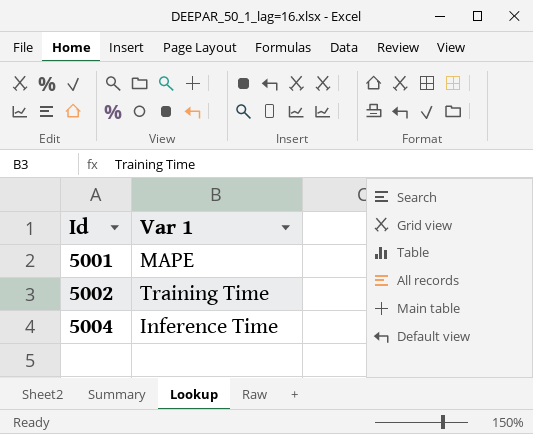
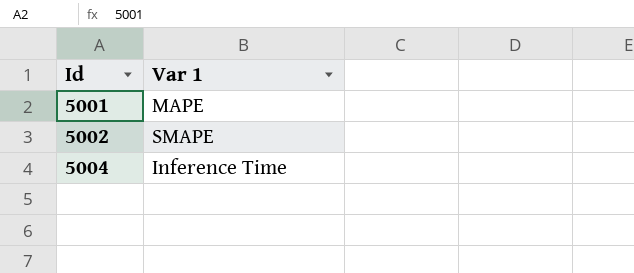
5002 | Var 1: Training Time -> SMAPE

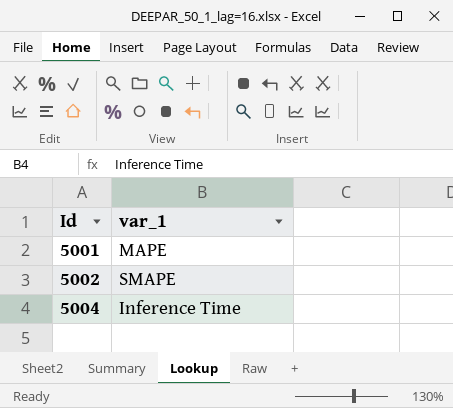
column name: Var 1 -> var_1

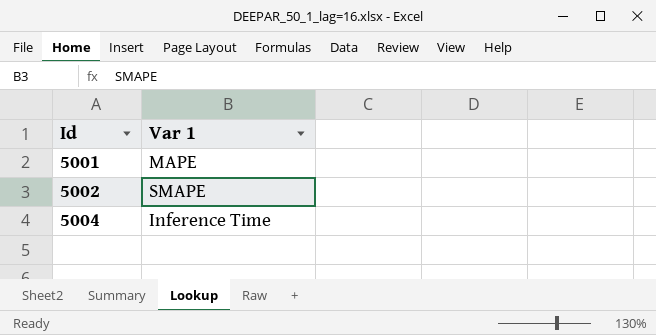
column name: var_1 -> Var 1

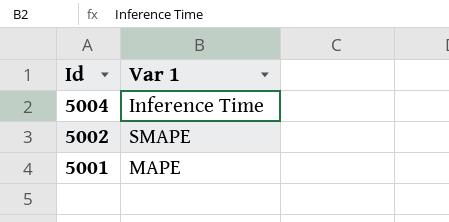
row order: Id ascending -> Id descending

